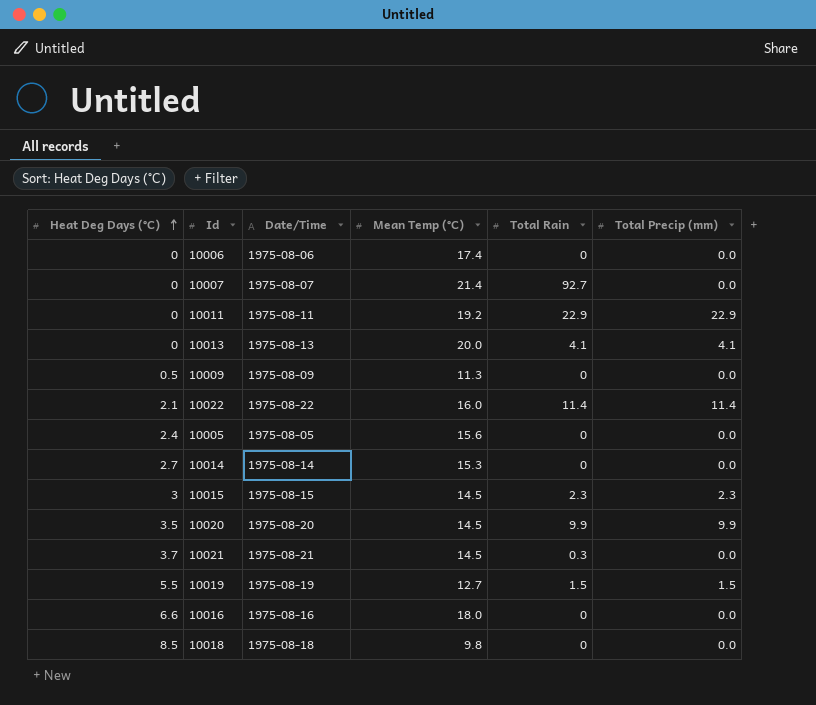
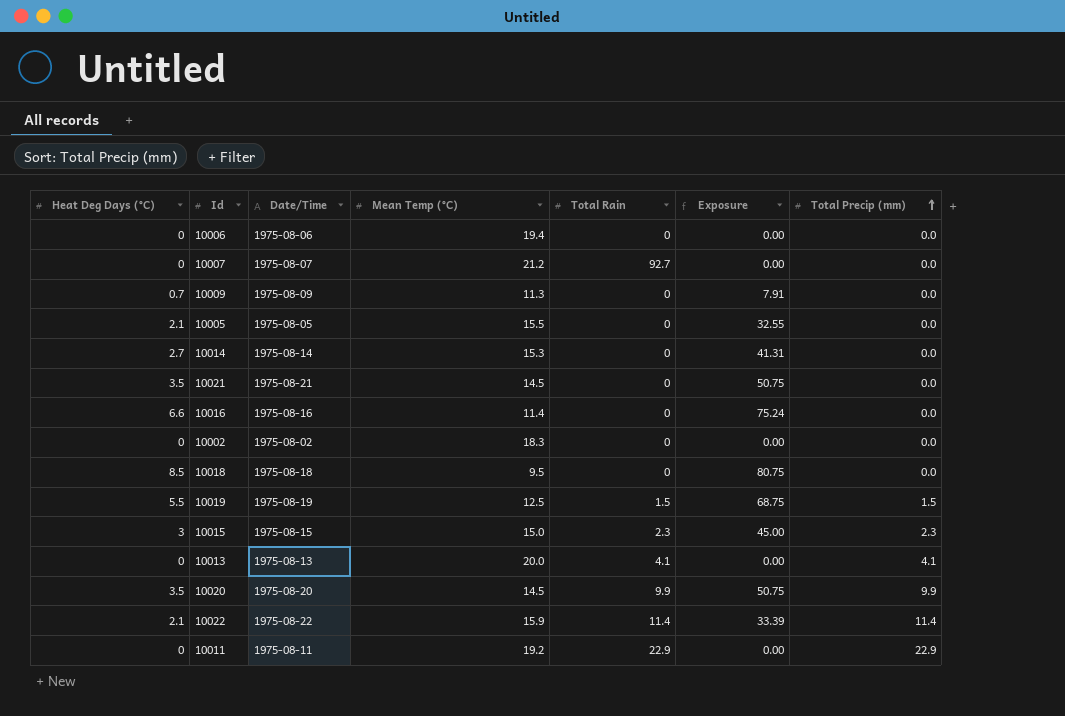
row order: Heat Deg Days (°C) ascending -> Total Precip (mm) ascending
column Exposure | formula: none -> [Heat Deg Days (°C)] * [Mean Temp (°C)]
10006 | Mean Temp (°C): 17.4 -> 19.4
10007 | Mean Temp (°C): 21.4 -> 21.2
10009 | Heat Deg Days (°C): 0.5 -> 0.7
10005 | Heat Deg Days (°C): 2.4 -> 2.1
10005 | Mean Temp (°C): 15.6 -> 15.5
10021 | Heat Deg Days (°C): 3.7 -> 3.5
10021 | Total Rain: 0.3 -> 0
10016 | Mean Temp (°C): 18.0 -> 11.4
row 10002: none -> 0 | 1975-08-02 | 18.3 | 0 | 0.00 | 0.0
10018 | Mean Temp (°C): 9.8 -> 9.5
10019 | Mean Temp (°C): 12.7 -> 12.5
10015 | Mean Temp (°C): 14.5 -> 15.0
10022 | Mean Temp (°C): 16.0 -> 15.9

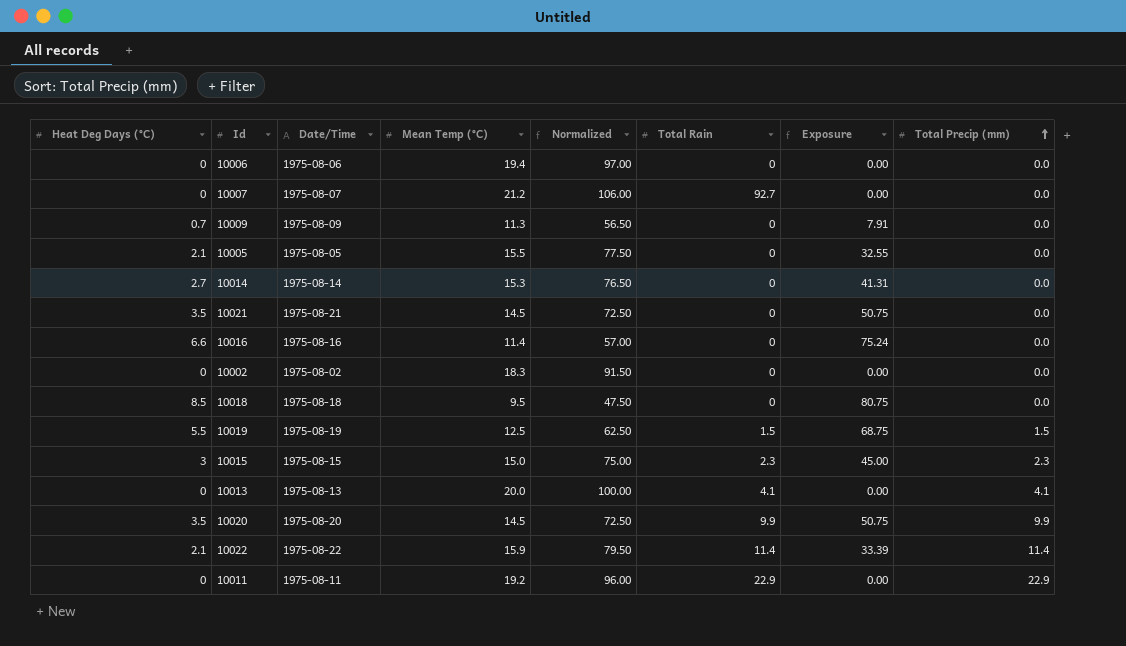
column Normalized | formula: none -> [Mean Temp (°C)] * 5

